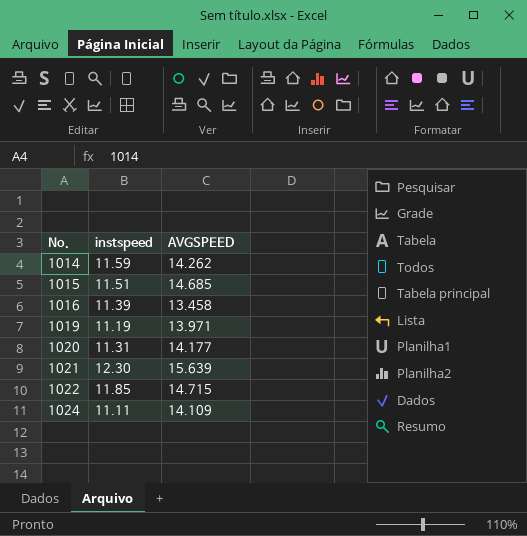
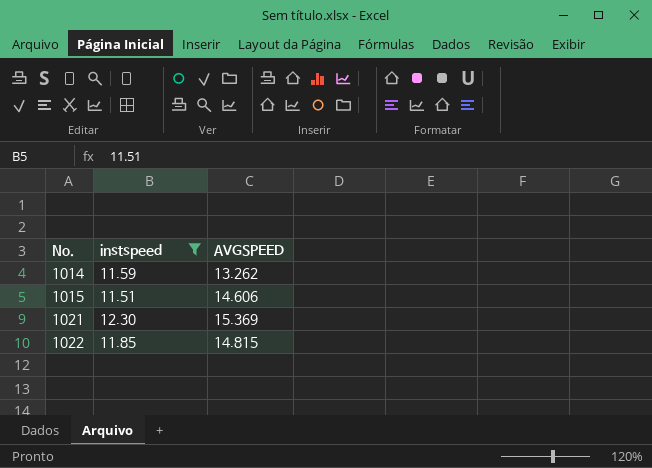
filter: none -> instspeed >= 11.51
1014 | AVGSPEED: 14.262 -> 13.262
1015 | AVGSPEED: 14.685 -> 14.606
1021 | AVGSPEED: 15.639 -> 15.369
1022 | AVGSPEED: 14.715 -> 14.815

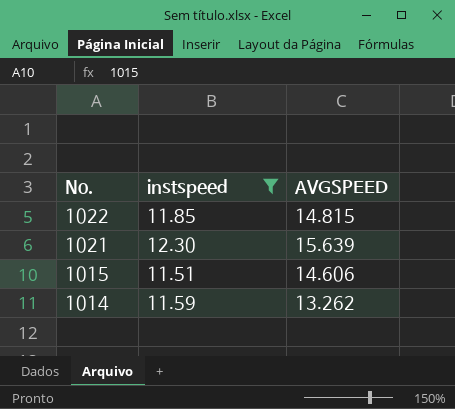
row order: No. ascending -> No. descending
1021 | AVGSPEED: 15.369 -> 15.639

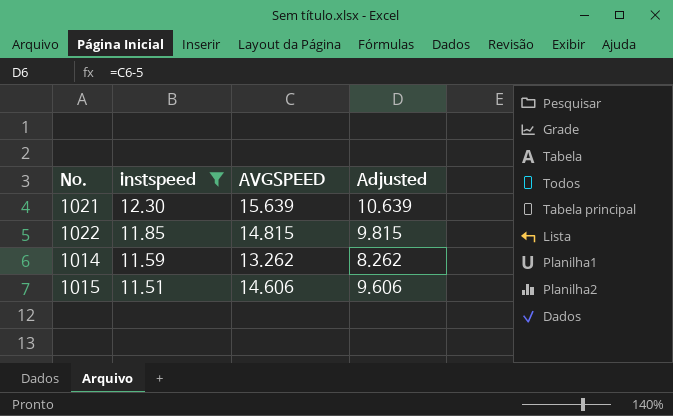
row order: No. descending -> instspeed descending
column Adjusted | formula: none -> [AVGSPEED] - 5

